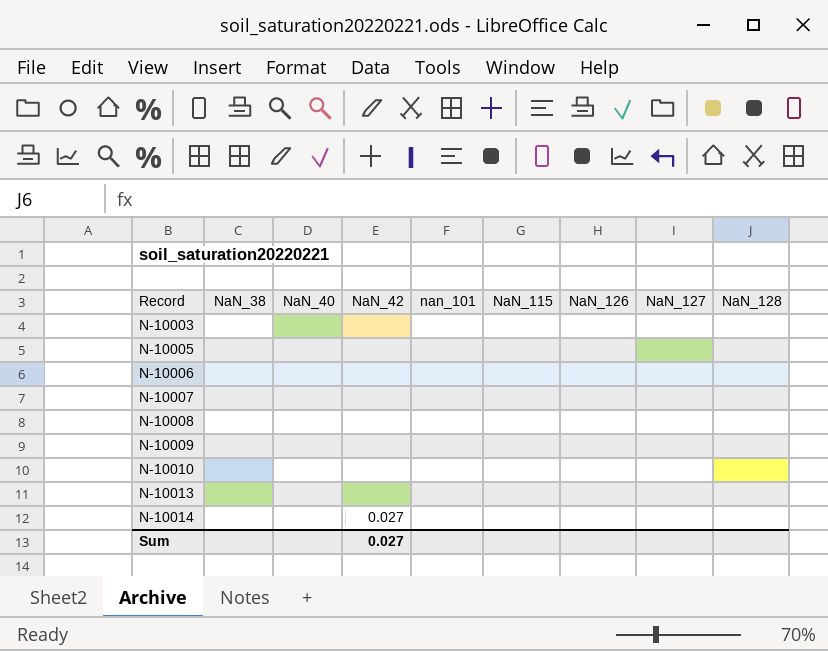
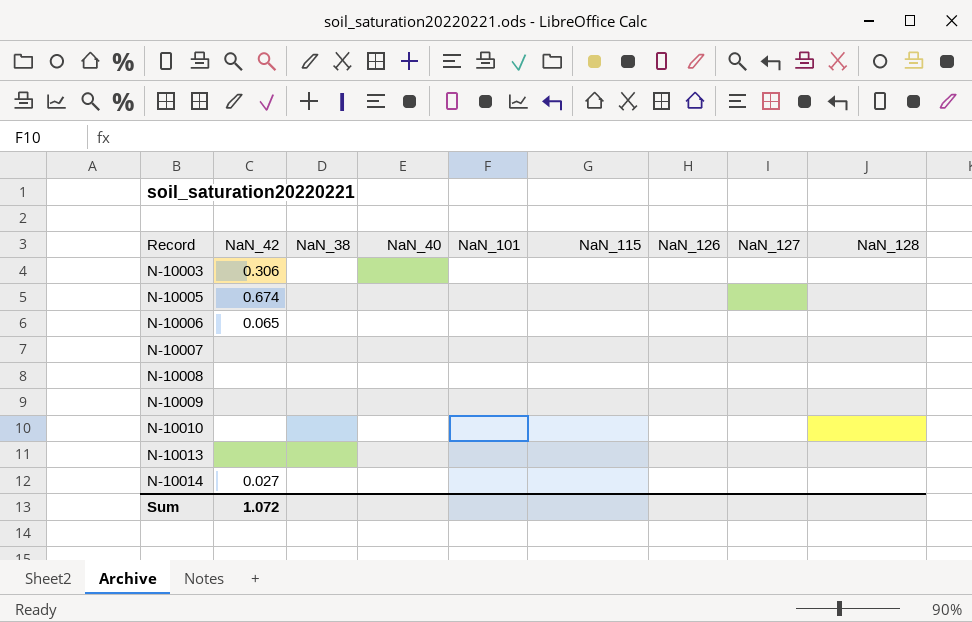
column NaN_42 | position: 4 -> 2
column name: nan_101 -> NaN_101
N-10003 | NaN_42: none -> 0.306
N-10005 | NaN_42: none -> 0.674
N-10006 | NaN_42: none -> 0.065
Sum | NaN_42: 0.027 -> 1.072

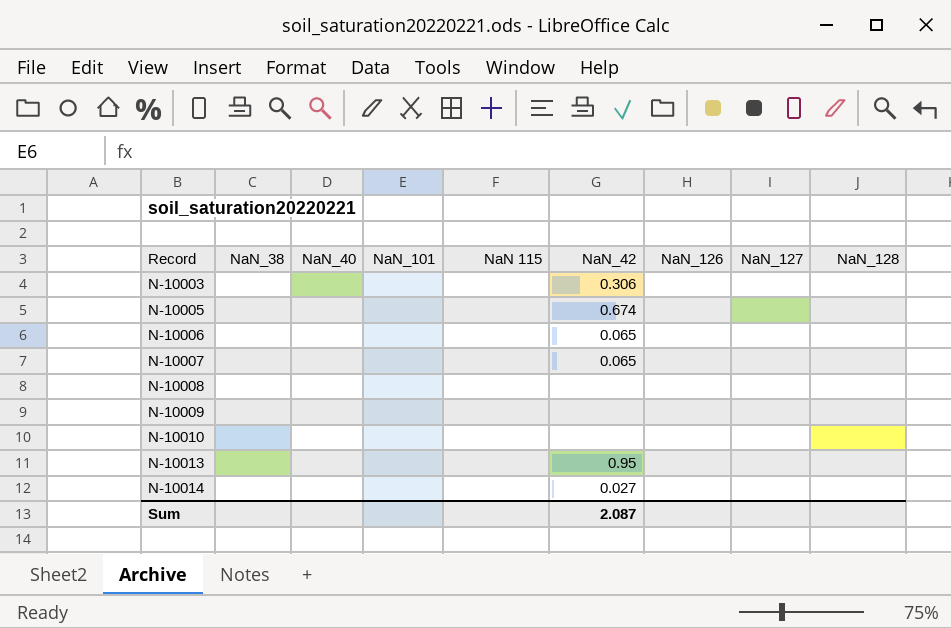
column name: NaN_115 -> NaN 115
column NaN_42 | position: 2 -> 6
N-10007 | NaN_42: none -> 0.065
N-10013 | NaN_42: none -> 0.95
Sum | NaN_42: 1.072 -> 2.087

